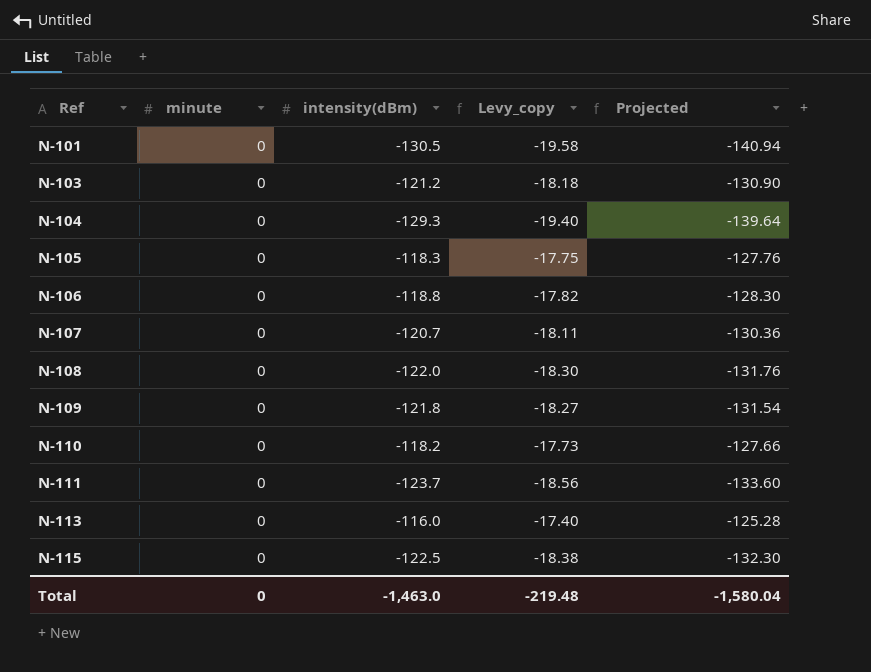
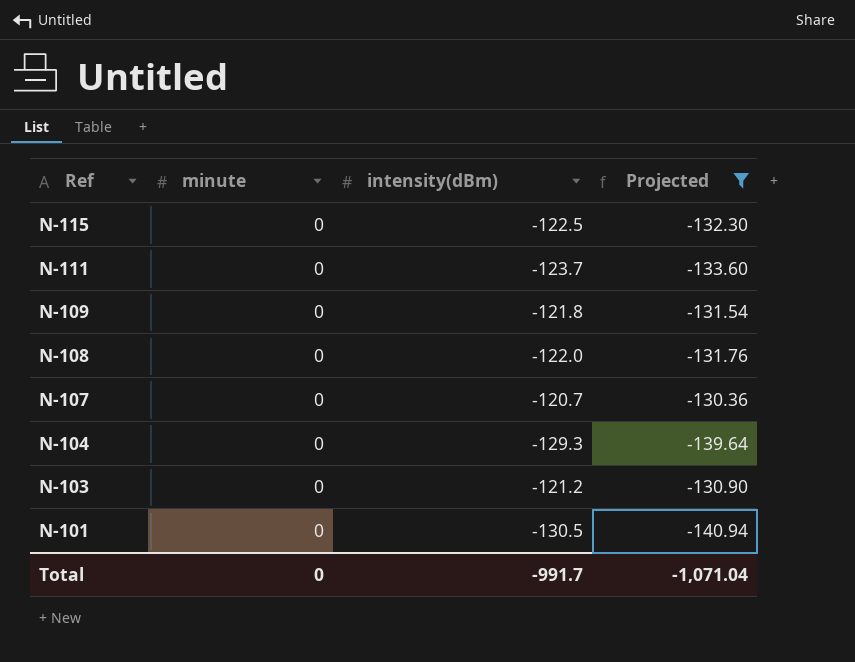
filter: none -> Projected <= -130.36
row order: Ref ascending -> Ref descending
column Levy_copy | formula: [intensity(dBm)] * 0.15 -> none
Total | intensity(dBm): -1,463.0 -> -991.7
Total | Projected: -1,580.04 -> -1,071.04

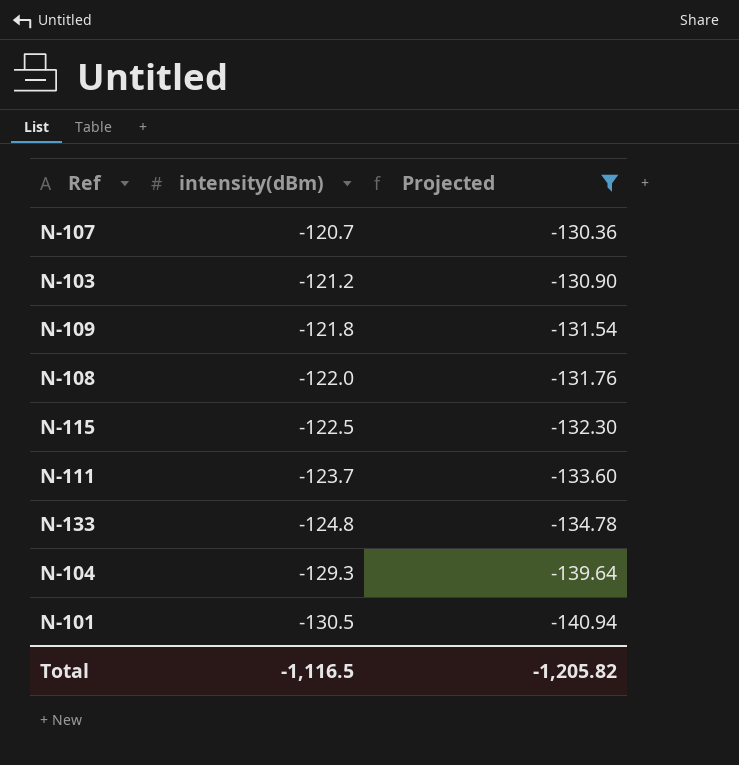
row order: Ref descending -> intensity(dBm) descending
column minute | position: 2 -> none
row N-133: none -> -124.8 | -134.78
Total | intensity(dBm): -991.7 -> -1,116.5
Total | Projected: -1,071.04 -> -1,205.82

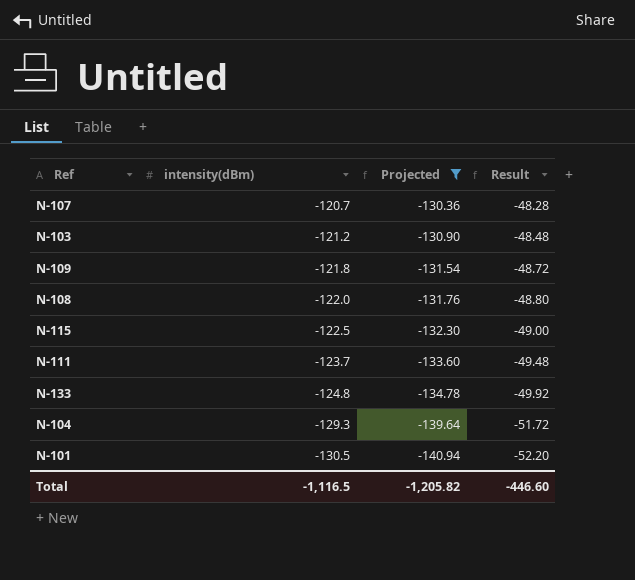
column Result | formula: none -> [intensity(dBm)] * 0.4

